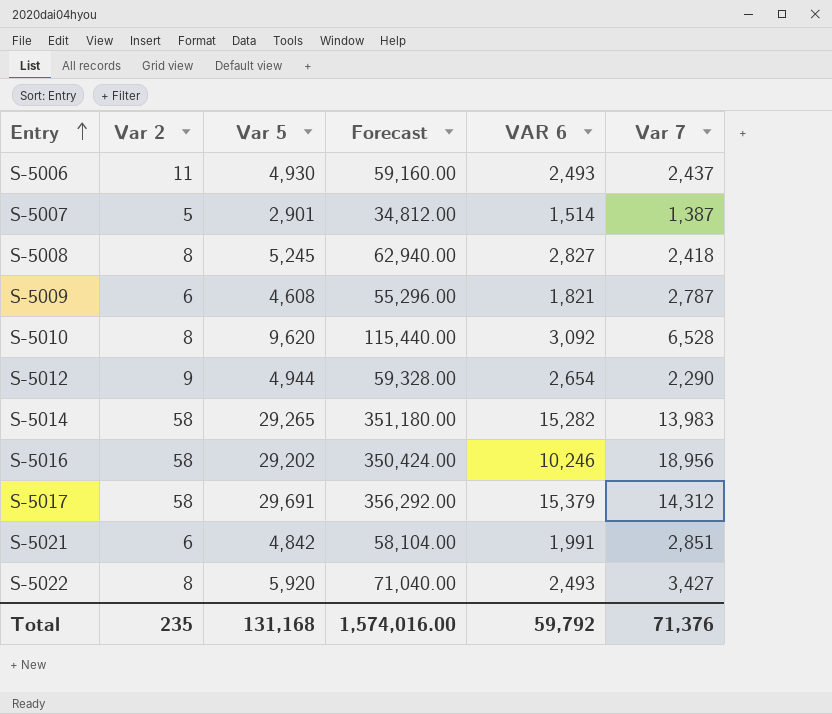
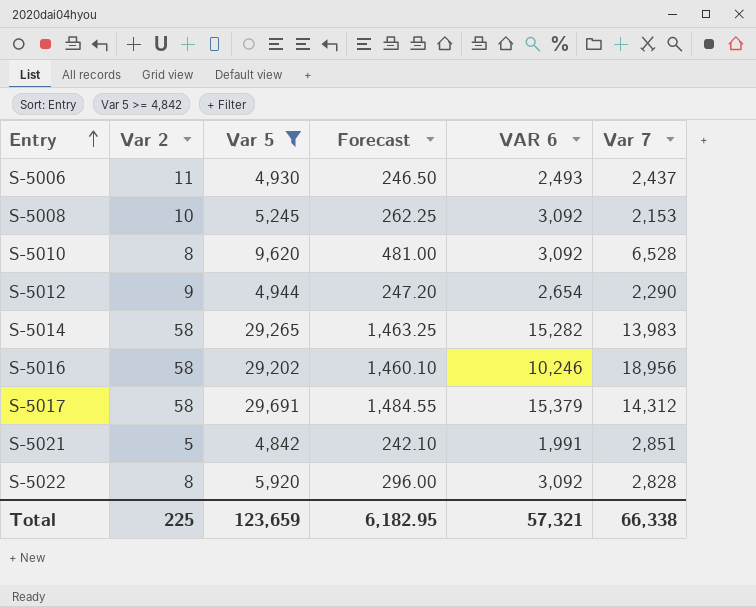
filter: none -> Var 5 >= 4,842
column Forecast | formula: [Var 5] * 12 -> [Var 5] * 0.05
S-5008 | Var 2: 8 -> 10
S-5008 | VAR 6: 2,827 -> 3,092
S-5008 | Var 7: 2,418 -> 2,153
S-5021 | Var 2: 6 -> 5
S-5022 | VAR 6: 2,493 -> 3,092
S-5022 | Var 7: 3,427 -> 2,828
Total | Var 2: 235 -> 225
Total | Var 5: 131,168 -> 123,659
Total | Forecast: 1,574,016.00 -> 6,182.95
Total | VAR 6: 59,792 -> 57,321
Total | Var 7: 71,376 -> 66,338

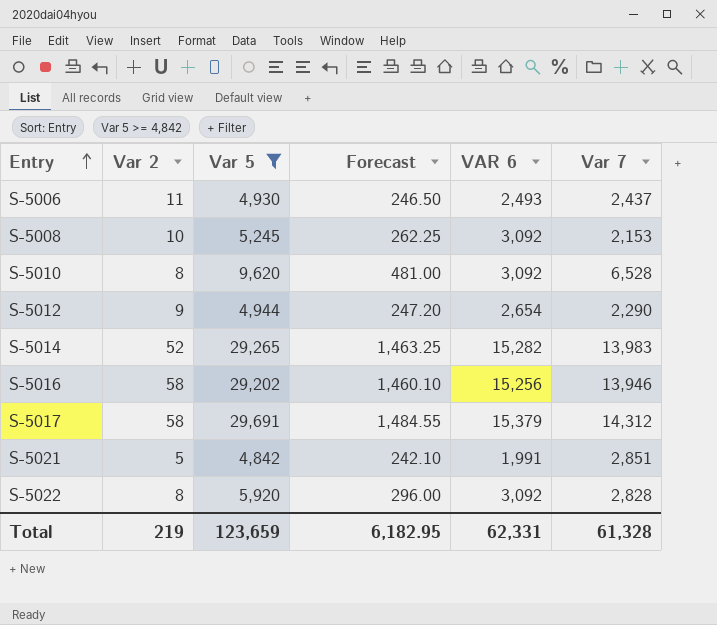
S-5014 | Var 2: 58 -> 52
S-5016 | VAR 6: 10,246 -> 15,256
S-5016 | Var 7: 18,956 -> 13,946
Total | Var 2: 225 -> 219
Total | VAR 6: 57,321 -> 62,331
Total | Var 7: 66,338 -> 61,328

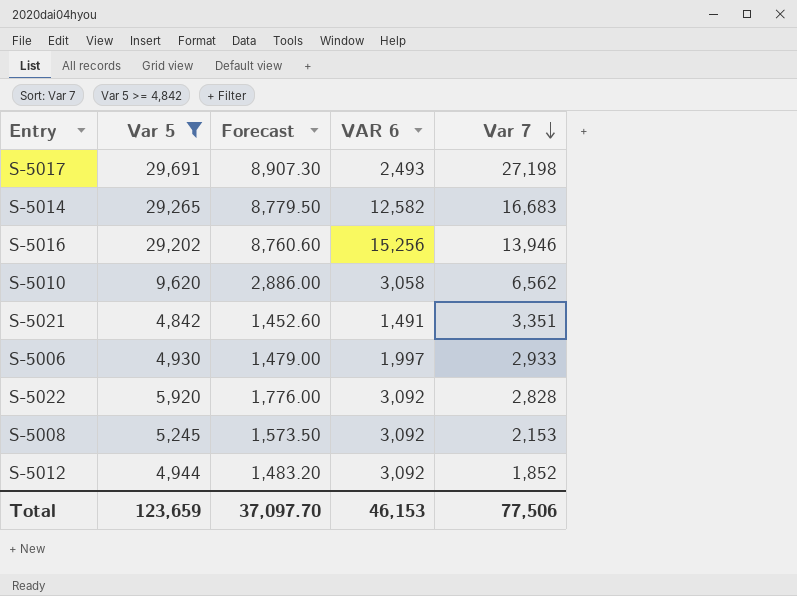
row order: Entry ascending -> Var 7 descending
column Var 2 | position: 2 -> none
column Forecast | formula: [Var 5] * 0.05 -> [Var 5] * 0.3
S-5017 | VAR 6: 15,379 -> 2,493
S-5017 | Var 7: 14,312 -> 27,198
S-5014 | VAR 6: 15,282 -> 12,582
S-5014 | Var 7: 13,983 -> 16,683
S-5010 | VAR 6: 3,092 -> 3,058
S-5010 | Var 7: 6,528 -> 6,562
S-5021 | VAR 6: 1,991 -> 1,491
S-5021 | Var 7: 2,851 -> 3,351
S-5006 | VAR 6: 2,493 -> 1,997
S-5006 | Var 7: 2,437 -> 2,933
S-5012 | VAR 6: 2,654 -> 3,092
S-5012 | Var 7: 2,290 -> 1,852
Total | Forecast: 6,182.95 -> 37,097.70
Total | VAR 6: 62,331 -> 46,153
Total | Var 7: 61,328 -> 77,506

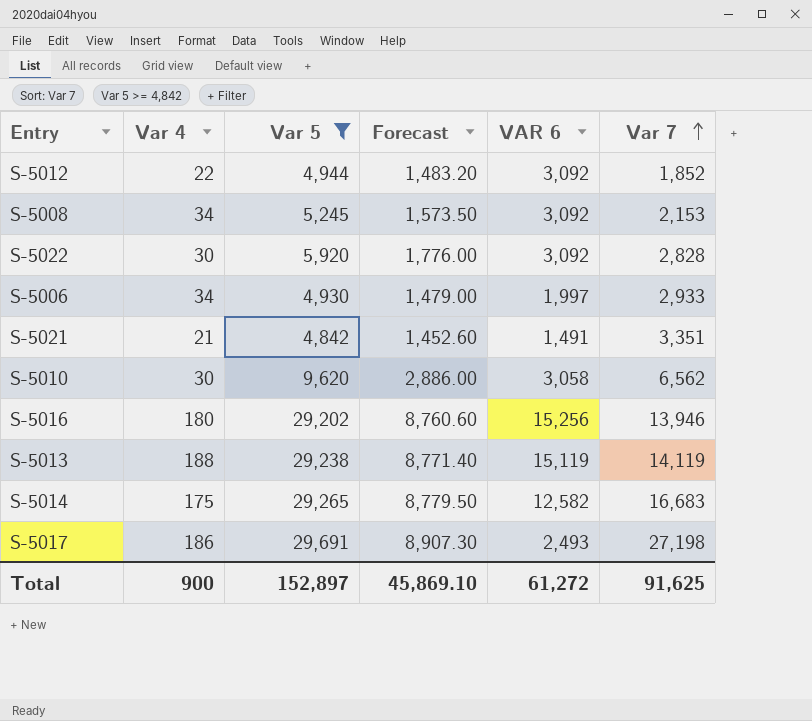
row order: Var 7 descending -> Var 7 ascending
column Var 4 | position: none -> 2
row S-5013: none -> 188 | 29,238 | 8,771.40 | 15,119 | 14,119
Total | Var 5: 123,659 -> 152,897
Total | Forecast: 37,097.70 -> 45,869.10
Total | VAR 6: 46,153 -> 61,272
Total | Var 7: 77,506 -> 91,625

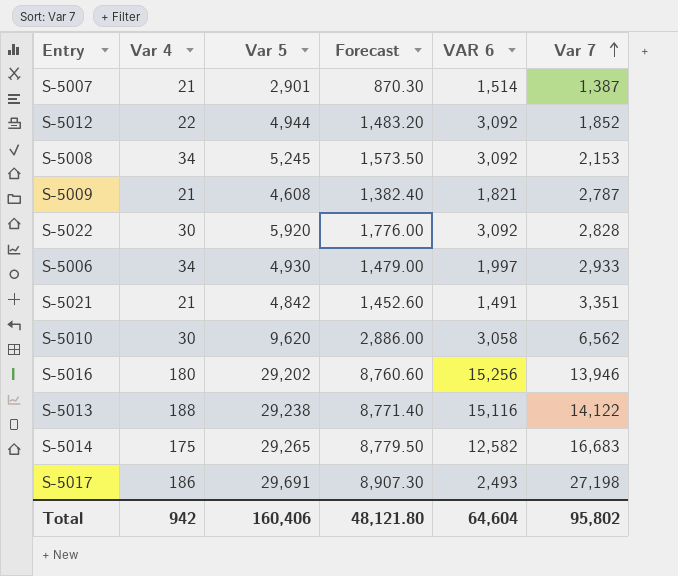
filter: Var 5 >= 4,842 -> none
S-5013 | VAR 6: 15,119 -> 15,116
S-5013 | Var 7: 14,119 -> 14,122
Total | Var 4: 900 -> 942
Total | Var 5: 152,897 -> 160,406
Total | Forecast: 45,869.10 -> 48,121.80
Total | VAR 6: 61,272 -> 64,604
Total | Var 7: 91,625 -> 95,802

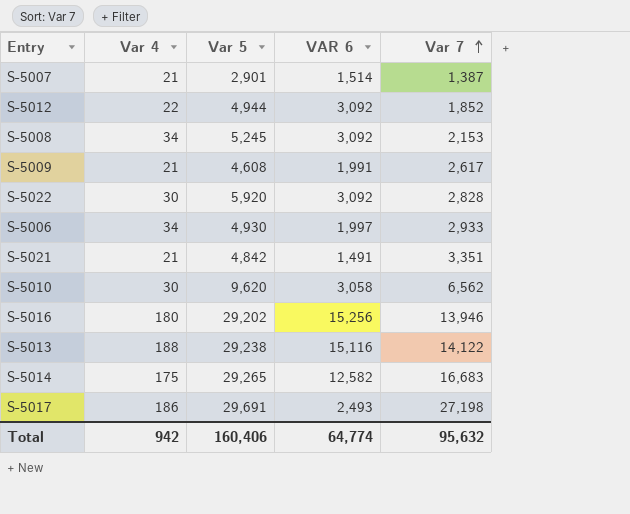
column Forecast | formula: [Var 5] * 0.3 -> none
S-5009 | VAR 6: 1,821 -> 1,991
S-5009 | Var 7: 2,787 -> 2,617
Total | VAR 6: 64,604 -> 64,774
Total | Var 7: 95,802 -> 95,632

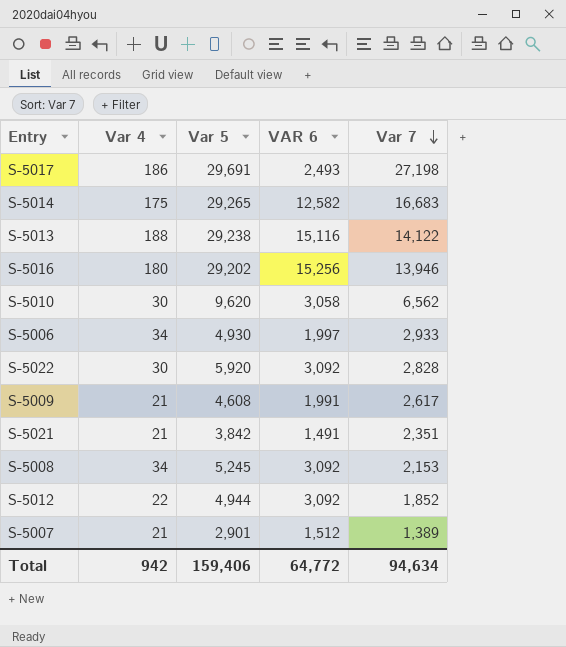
row order: Var 7 ascending -> Var 7 descending
S-5021 | Var 5: 4,842 -> 3,842
S-5021 | Var 7: 3,351 -> 2,351
S-5007 | VAR 6: 1,514 -> 1,512
S-5007 | Var 7: 1,387 -> 1,389
Total | Var 5: 160,406 -> 159,406
Total | VAR 6: 64,774 -> 64,772
Total | Var 7: 95,632 -> 94,634

